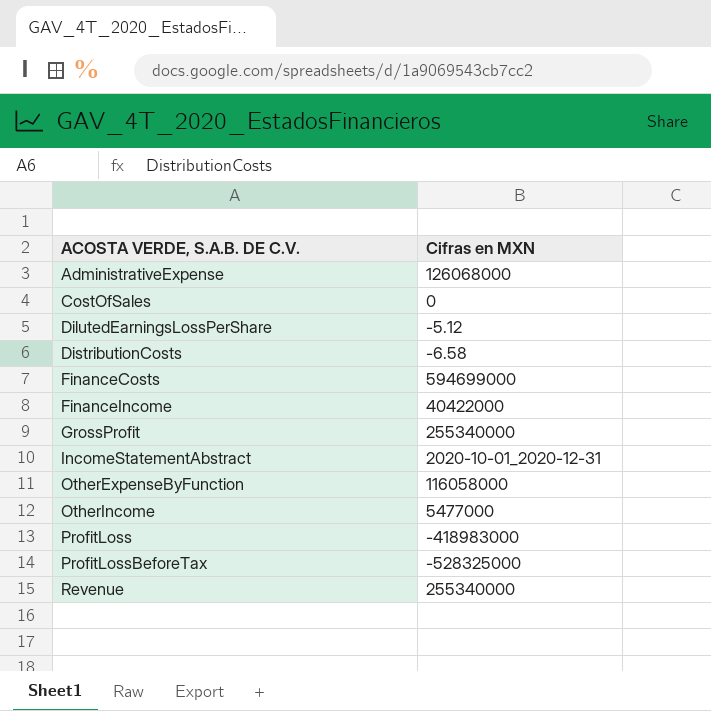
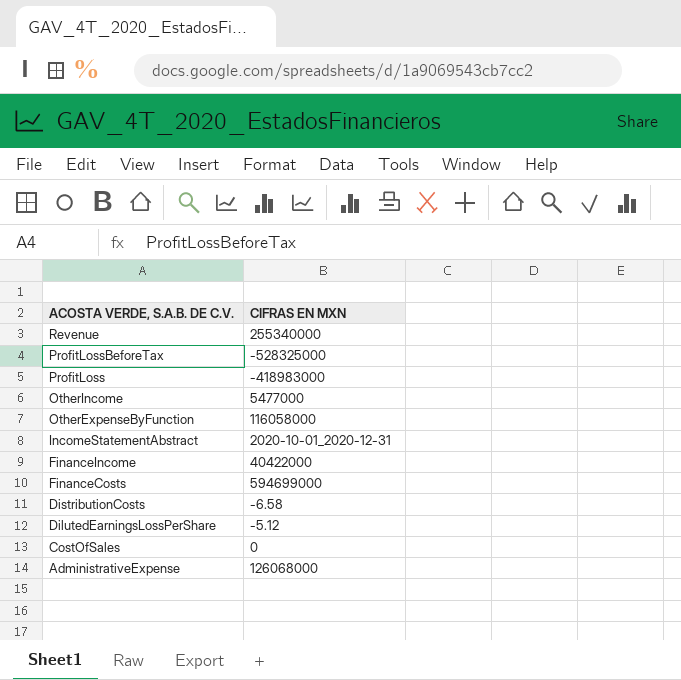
row order: ACOSTA VERDE, S.A.B. DE C.V. ascending -> ACOSTA VERDE, S.A.B. DE C.V. descending
column name: Cifras en MXN -> CIFRAS EN MXN
row GrossProfit: 255340000 -> none

